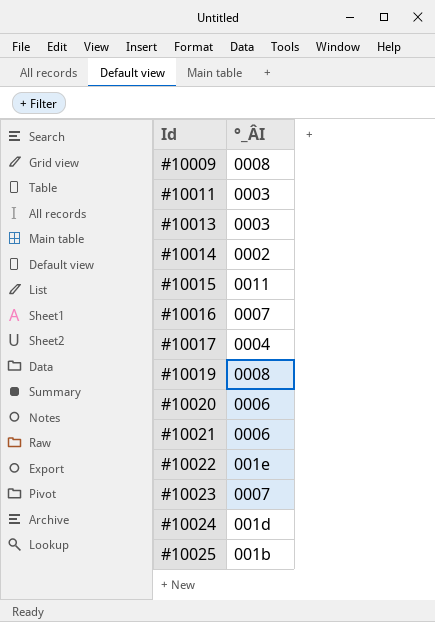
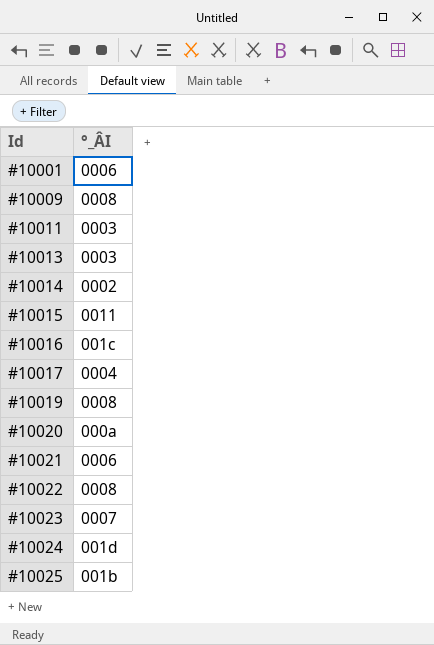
row #10001: none -> 0006
#10016 | °_ÂI: 0007 -> 001c
#10020 | °_ÂI: 0006 -> 000a
#10022 | °_ÂI: 001e -> 0008

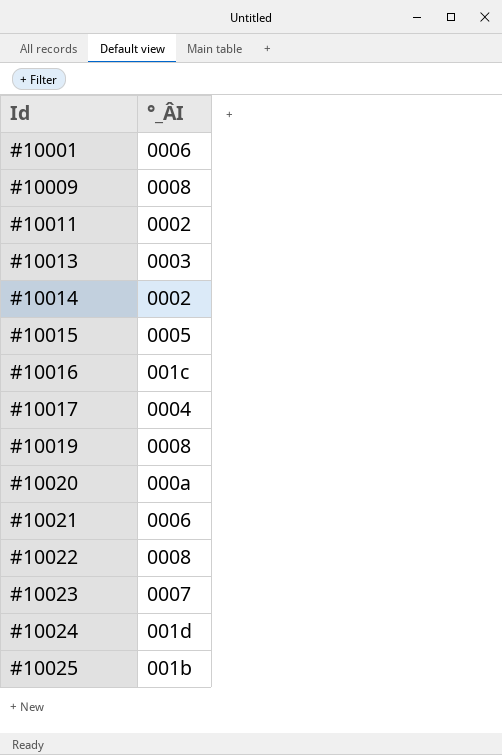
#10011 | °_ÂI: 0003 -> 0002
#10015 | °_ÂI: 0011 -> 0005

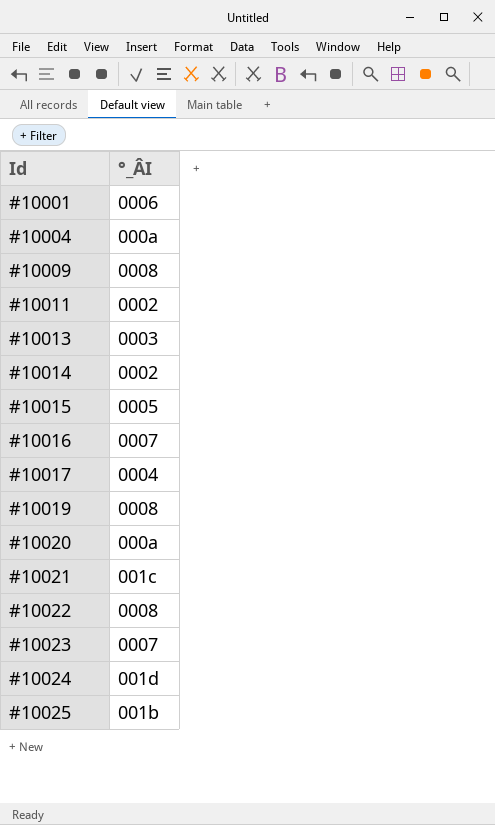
row #10004: none -> 000a
#10016 | °_ÂI: 001c -> 0007
#10021 | °_ÂI: 0006 -> 001c

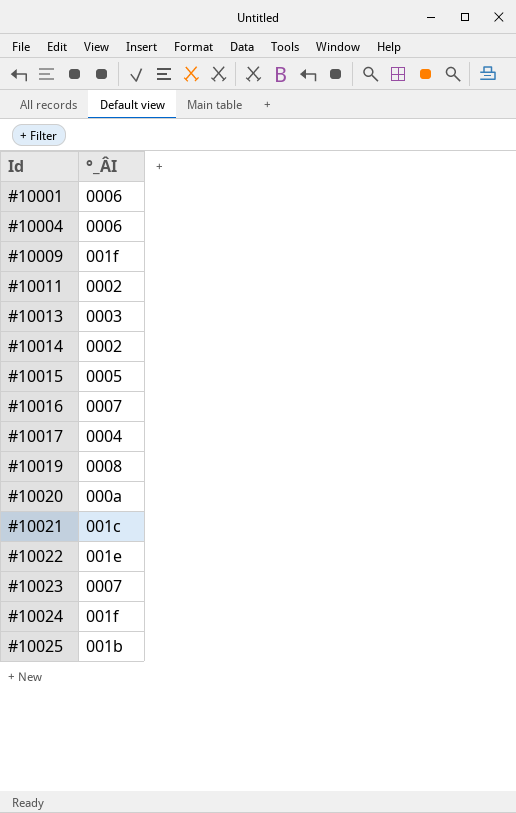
#10004 | °_ÂI: 000a -> 0006
#10009 | °_ÂI: 0008 -> 001f
#10022 | °_ÂI: 0008 -> 001e
#10024 | °_ÂI: 001d -> 001f

